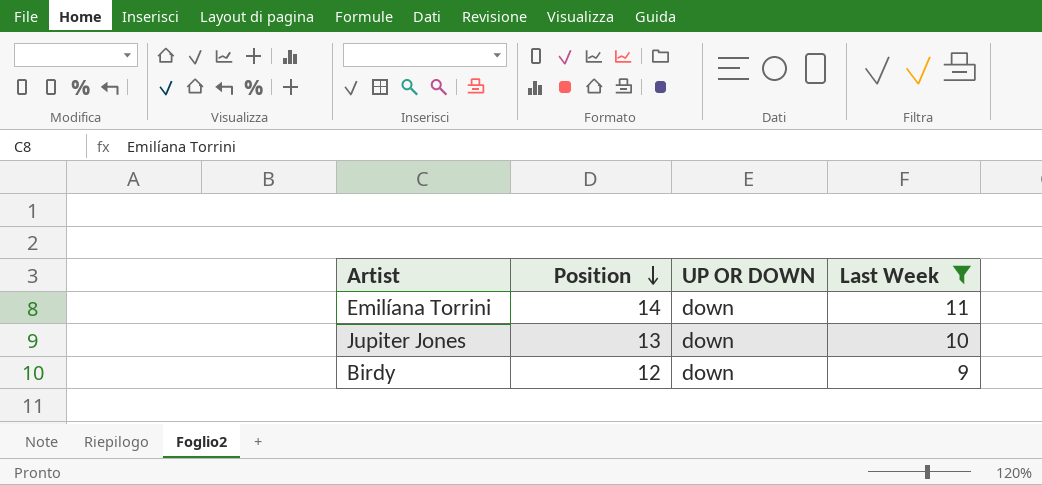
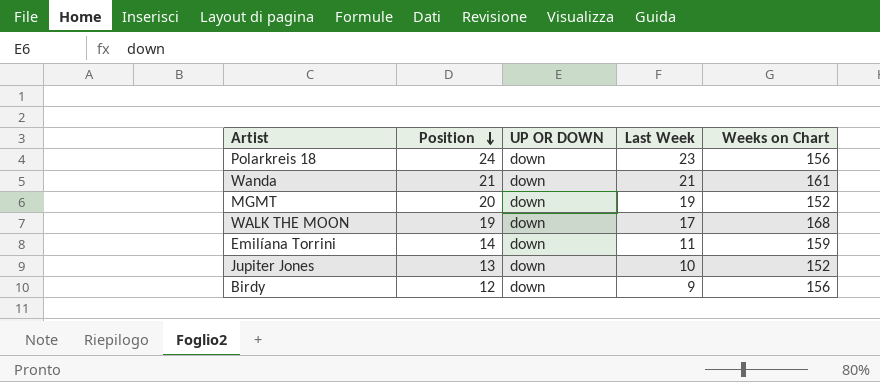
filter: Last Week <= 11 -> none
column Weeks on Chart | position: none -> 5

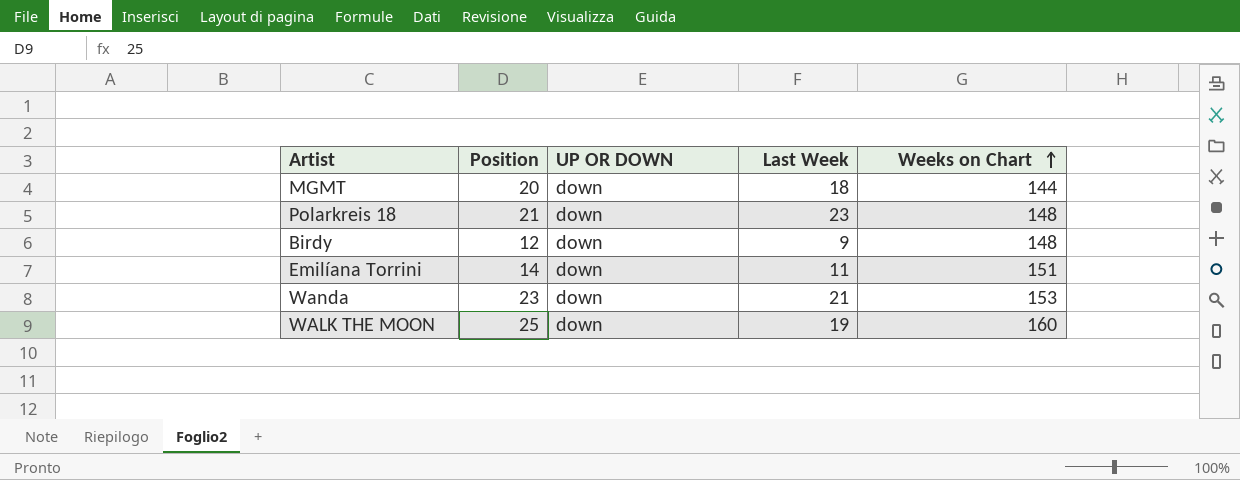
row order: Position descending -> Weeks on Chart ascending
row Jupiter Jones: 13 | down | 10 | 152 -> none
MGMT | Last Week: 19 -> 18
MGMT | Weeks on Chart: 152 -> 144
Polarkreis 18 | Position: 24 -> 21
Polarkreis 18 | Weeks on Chart: 156 -> 148
Birdy | Weeks on Chart: 156 -> 148
Emilíana Torrini | Weeks on Chart: 159 -> 151
Wanda | Position: 21 -> 23
Wanda | Weeks on Chart: 161 -> 153
WALK THE MOON | Position: 19 -> 25
WALK THE MOON | Last Week: 17 -> 19
WALK THE MOON | Weeks on Chart: 168 -> 160

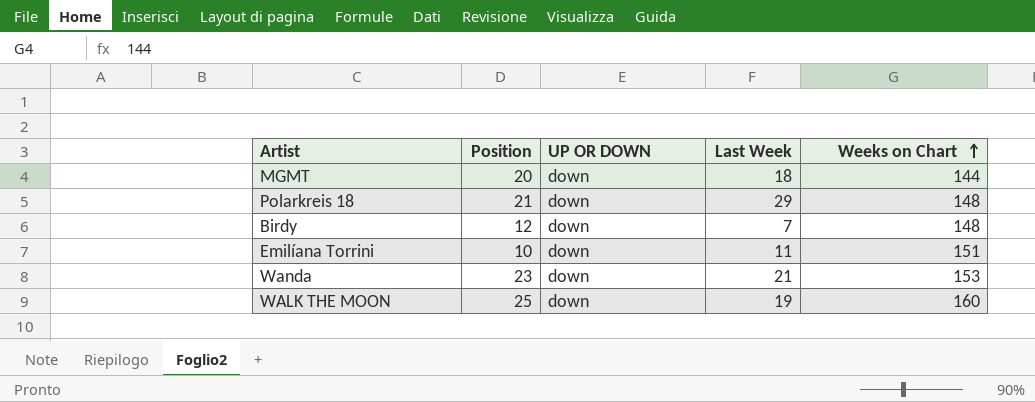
Polarkreis 18 | Last Week: 23 -> 29
Birdy | Last Week: 9 -> 7
Emilíana Torrini | Position: 14 -> 10

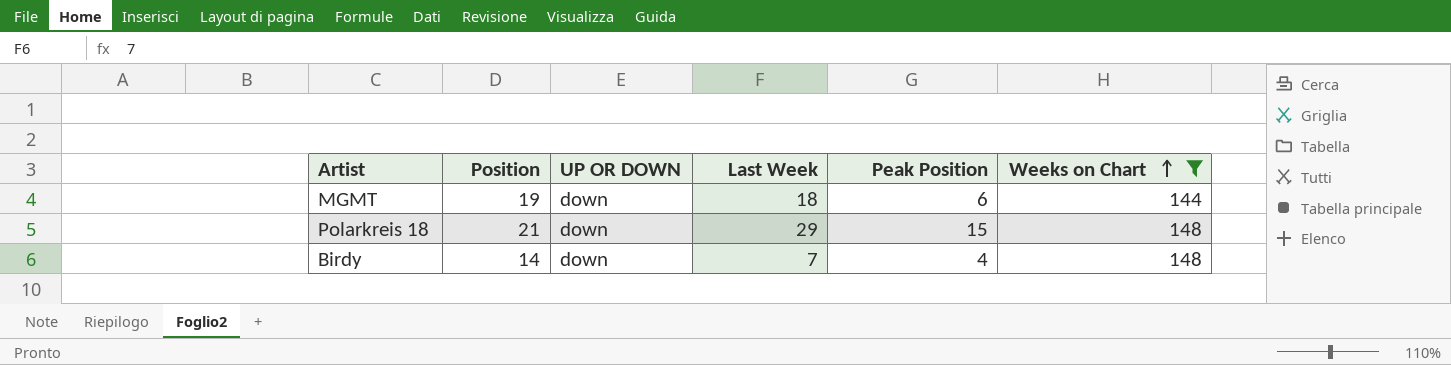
filter: none -> Weeks on Chart <= 148
column Peak Position | position: none -> 5
MGMT | Position: 20 -> 19
Birdy | Position: 12 -> 14

